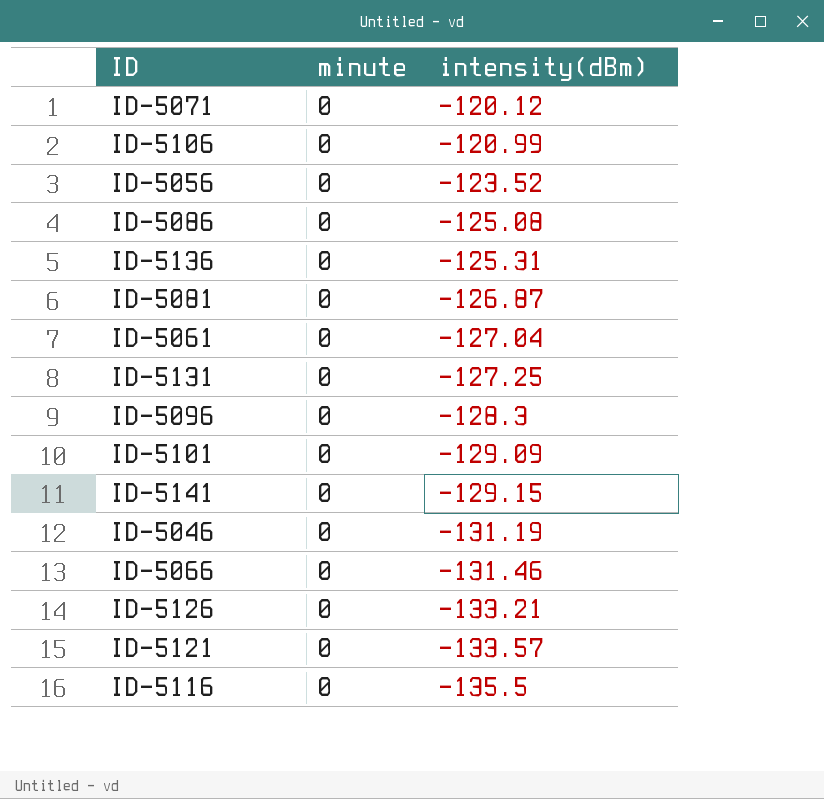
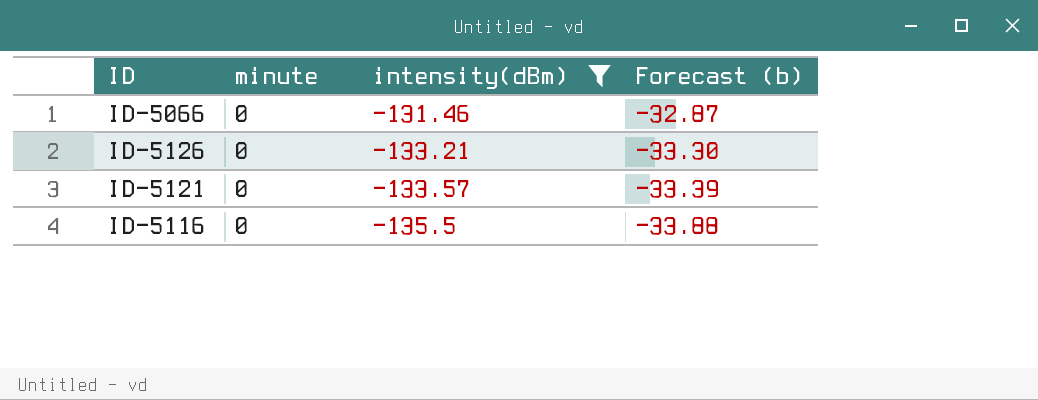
filter: none -> intensity(dBm) <= -131.46
column Forecast (b) | formula: none -> [intensity(dBm)] * 0.25

